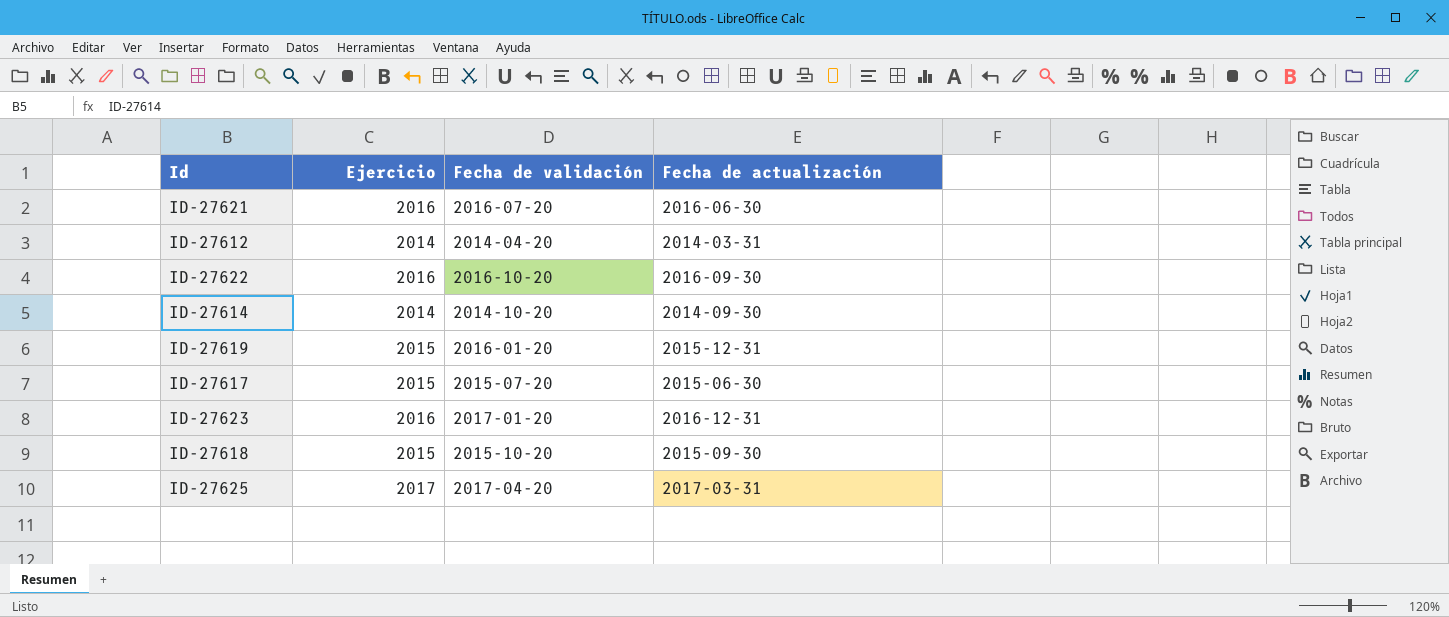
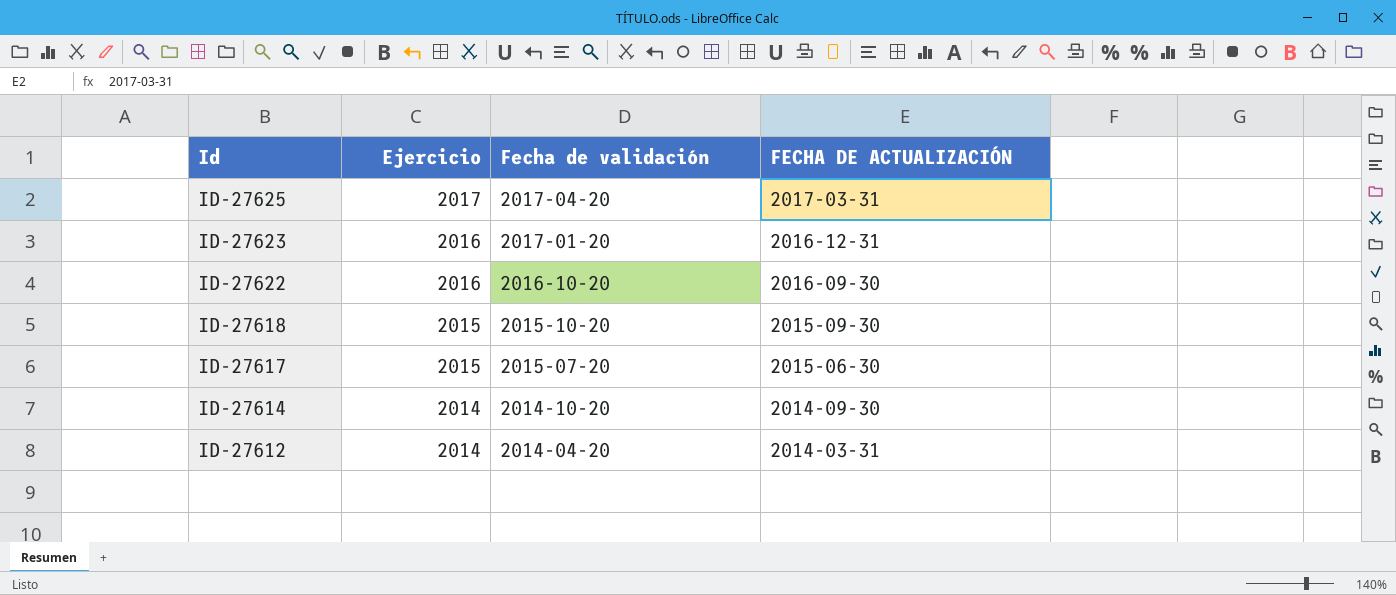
row order: none -> Id descending
column name: Fecha de actualización -> FECHA DE ACTUALIZACIÓN
row ID-27621: 2016 | 2016-07-20 | 2016-06-30 -> none
row ID-27619: 2015 | 2016-01-20 | 2015-12-31 -> none

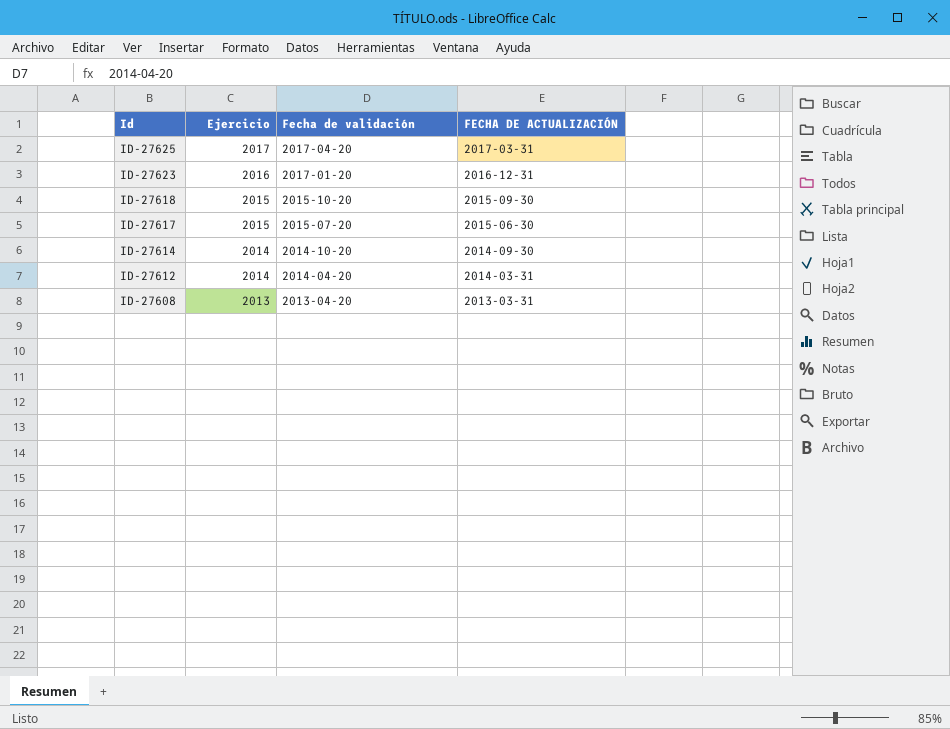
row ID-27622: 2016 | 2016-10-20 | 2016-09-30 -> none
row ID-27608: none -> 2013 | 2013-04-20 | 2013-03-31

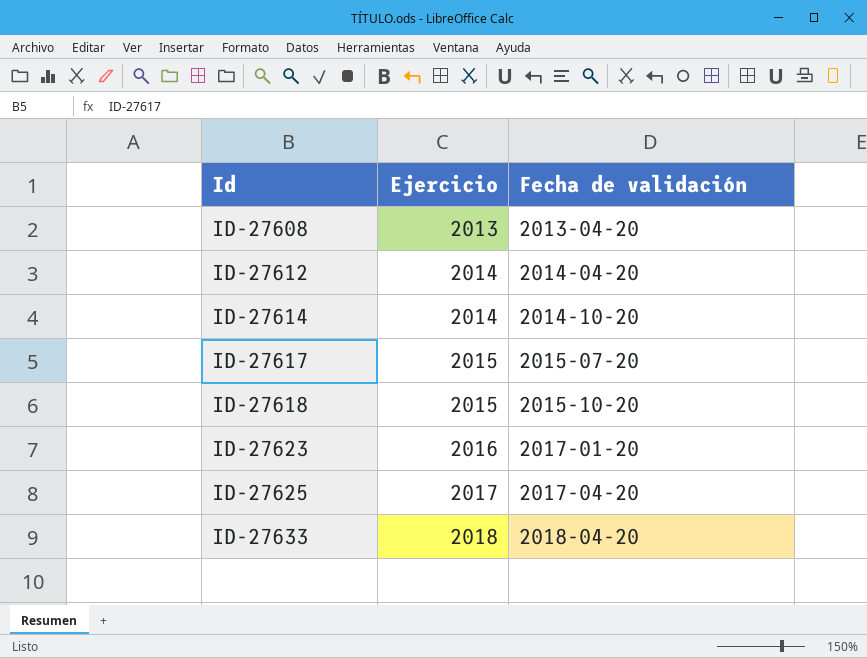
row order: Id descending -> Id ascending
column FECHA DE ACTUALIZACIÓN | position: 4 -> none
row ID-27633: none -> 2018 | 2018-04-20

